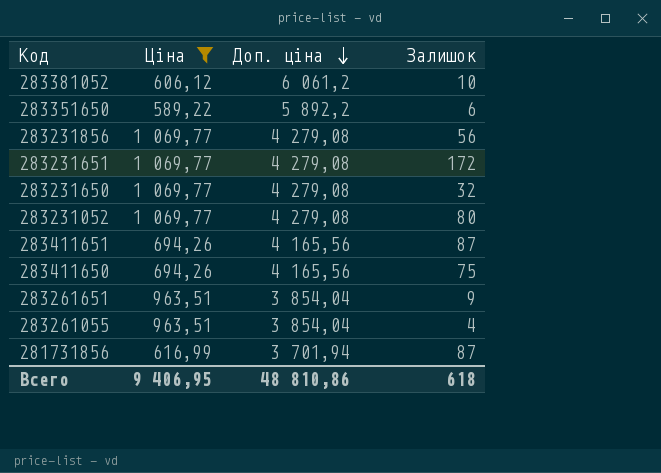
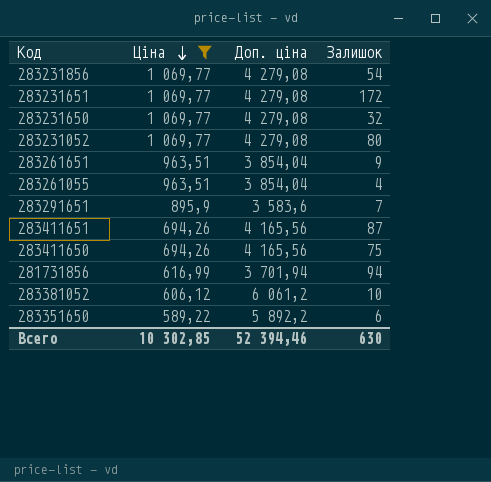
row order: Доп. ціна descending -> Ціна descending
283231856 | Залишок: 56 -> 54
row 283291651: none -> 895,9 | 3 583,6 | 7
281731856 | Залишок: 87 -> 94
Всего | Ціна: 9 406,95 -> 10 302,85
Всего | Доп. ціна: 48 810,86 -> 52 394,46
Всего | Залишок: 618 -> 630

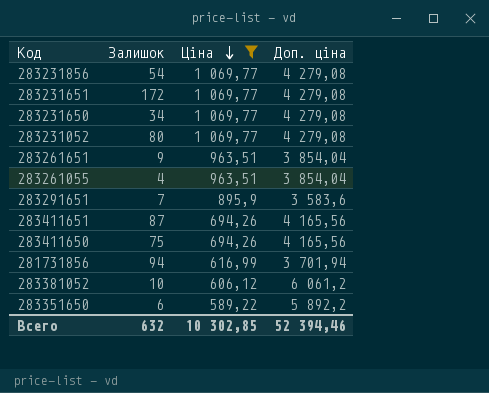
column Залишок | position: 4 -> 2
283231650 | Залишок: 32 -> 34
Всего | Залишок: 630 -> 632

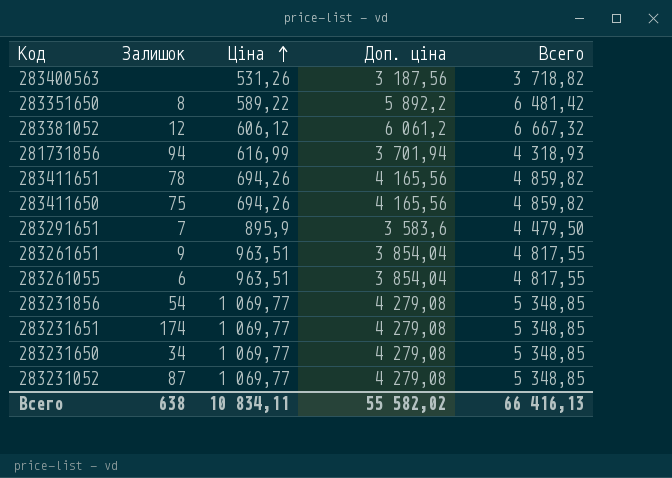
filter: Ціна != 531,26 -> none
row order: Ціна descending -> Ціна ascending
column Всего | formula: none -> [Ціна] + [Доп. ціна]
283351650 | Залишок: 6 -> 8
283381052 | Залишок: 10 -> 12
283411651 | Залишок: 87 -> 78
283261055 | Залишок: 4 -> 6
283231651 | Залишок: 172 -> 174
283231052 | Залишок: 80 -> 87
Всего | Залишок: 632 -> 638
Всего | Ціна: 10 302,85 -> 10 834,11
Всего | Доп. ціна: 52 394,46 -> 55 582,02

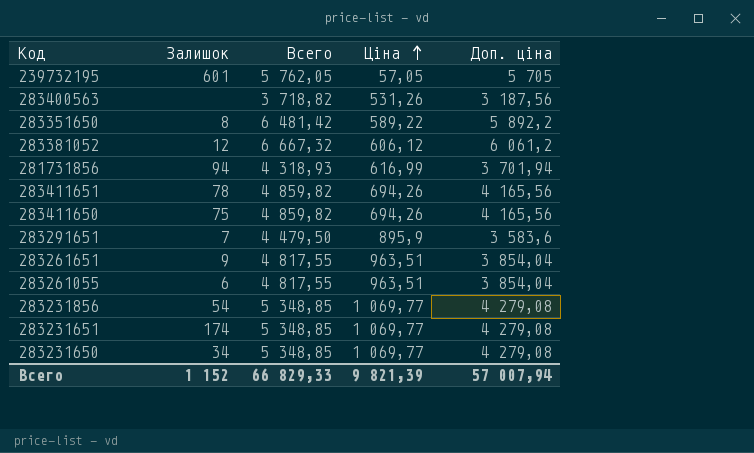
column Всего | position: 5 -> 3
row 283231052: 87 | 1 069,77 | 4 279,08 | 5 348,85 -> none
row 239732195: none -> 601 | 5 762,05 | 57,05 | 5 705
Всего | Залишок: 638 -> 1 152
Всего | Всего: 66 416,13 -> 66 829,33
Всего | Ціна: 10 834,11 -> 9 821,39
Всего | Доп. ціна: 55 582,02 -> 57 007,94

